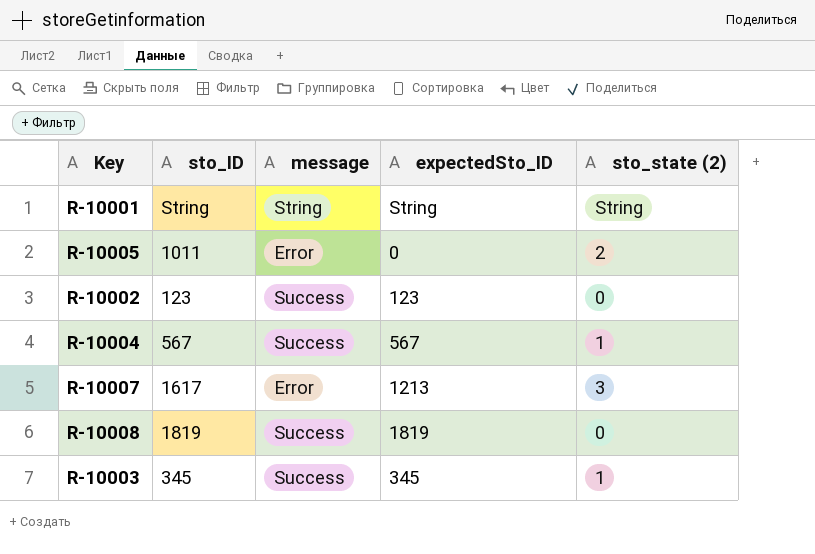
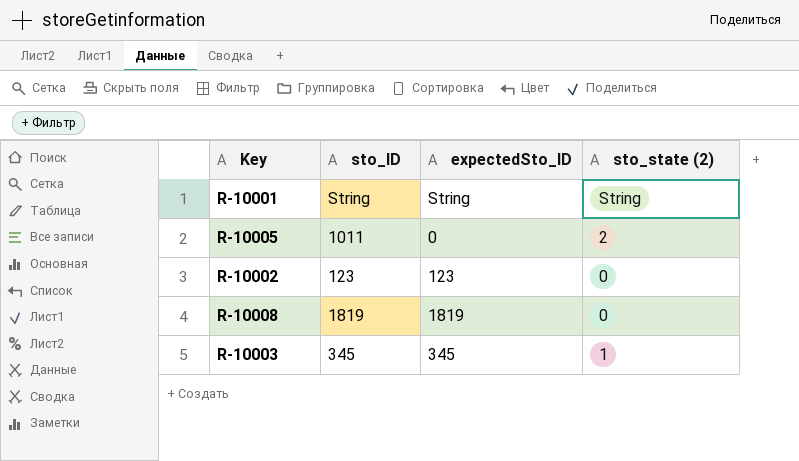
column message | position: 3 -> none
row R-10004: 567 | Success | 567 | 1 -> none
row R-10007: 1617 | Error | 1213 | 3 -> none

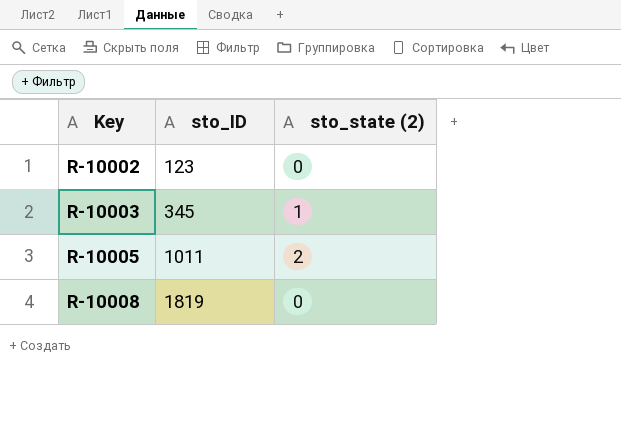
row order: none -> Key ascending
column expectedSto_ID | position: 3 -> none
row R-10001: String | String | String -> none

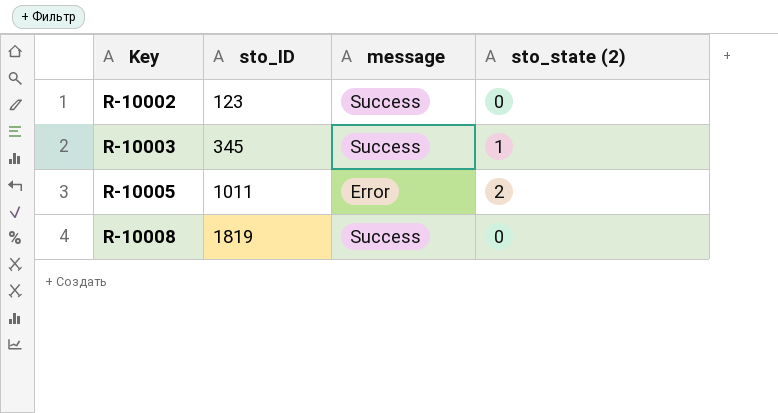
column message | position: none -> 3

